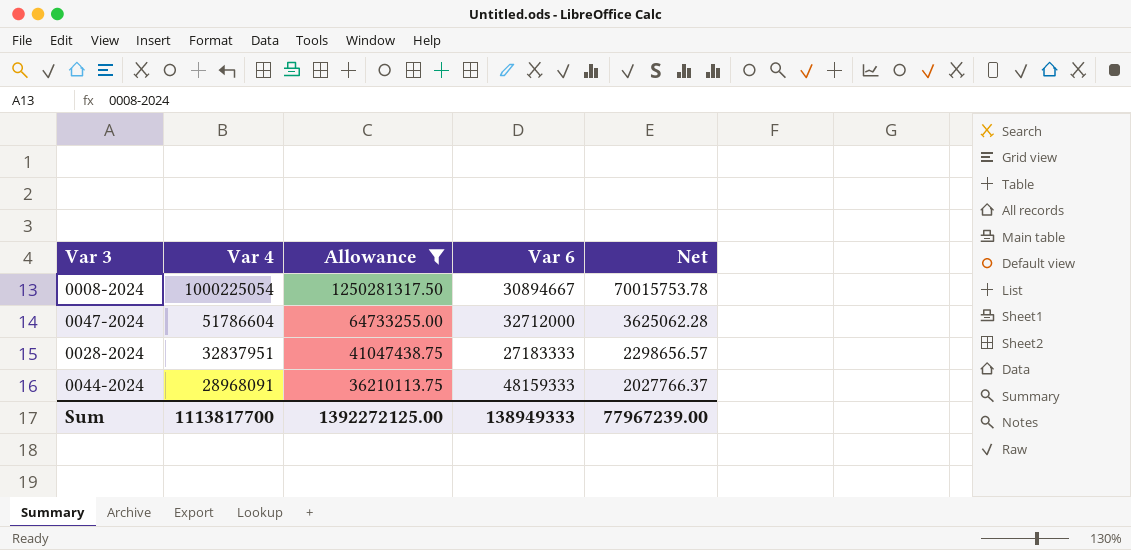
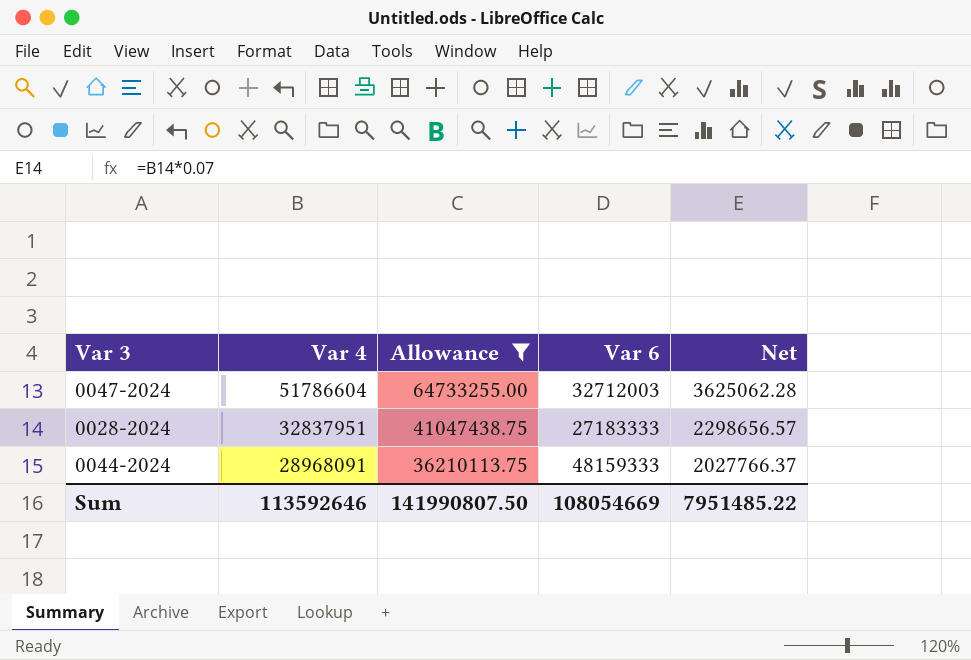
row 0008-2024: 1000225054 | 1250281317.50 | 30894667 | 70015753.78 -> none
0047-2024 | Var 6: 32712000 -> 32712003
Sum | Var 4: 1113817700 -> 113592646
Sum | Allowance: 1392272125.00 -> 141990807.50
Sum | Var 6: 138949333 -> 108054669
Sum | Net: 77967239.00 -> 7951485.22

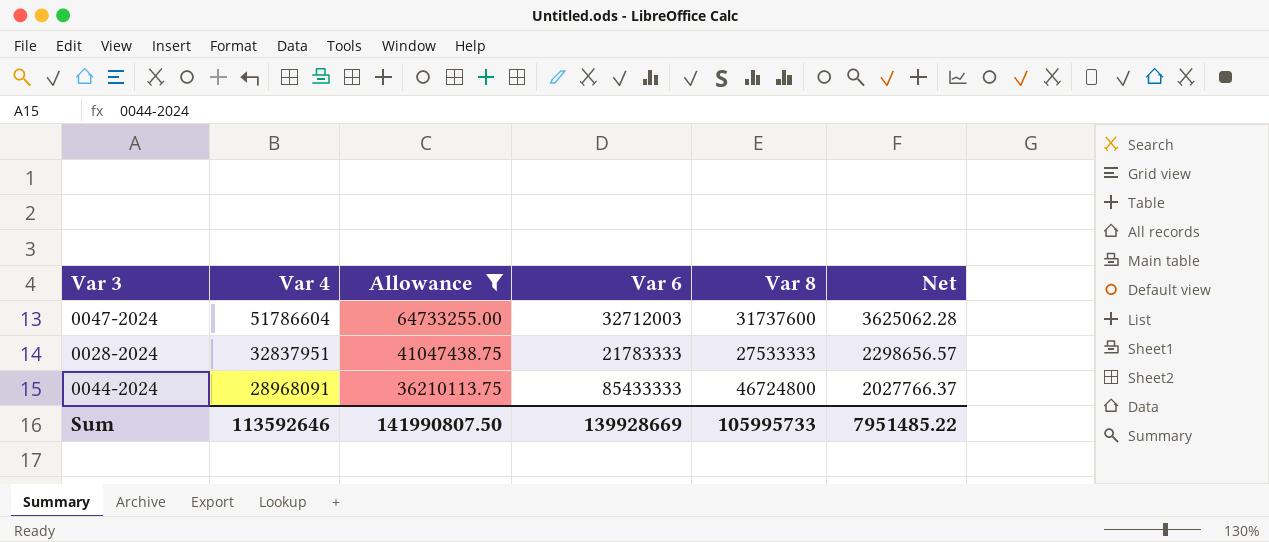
column Var 8 | position: none -> 5
0028-2024 | Var 6: 27183333 -> 21783333
0044-2024 | Var 6: 48159333 -> 85433333
Sum | Var 6: 108054669 -> 139928669

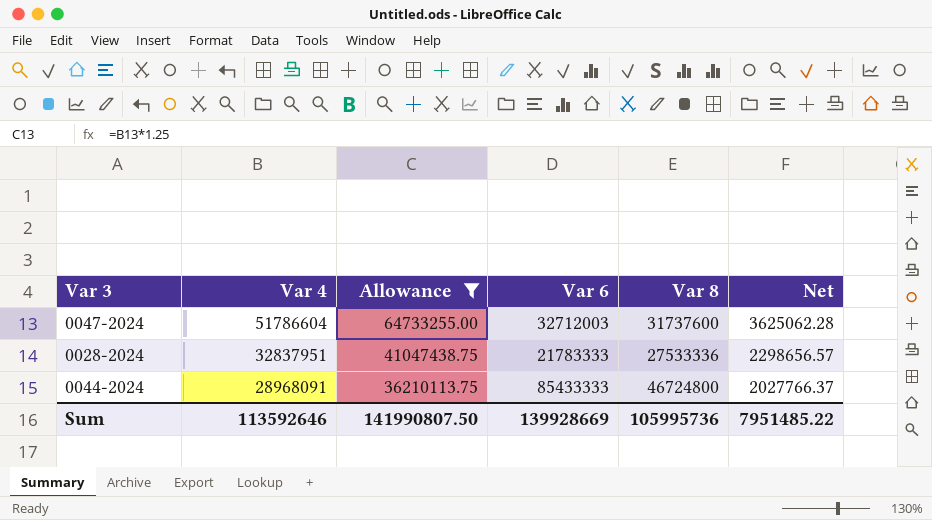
0028-2024 | Var 8: 27533333 -> 27533336
Sum | Var 8: 105995733 -> 105995736

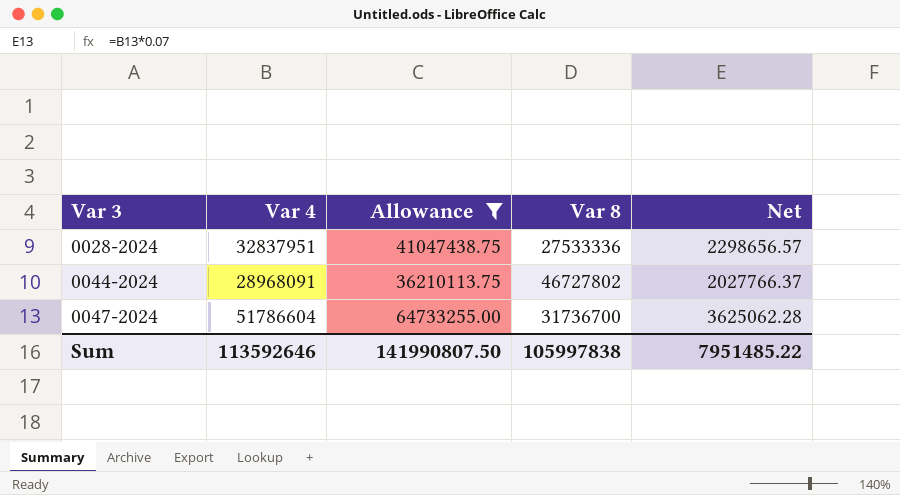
row order: Var 4 descending -> Var 3 ascending
column Var 6 | position: 4 -> none
0044-2024 | Var 8: 46724800 -> 46727802
0047-2024 | Var 8: 31737600 -> 31736700
Sum | Var 8: 105995736 -> 105997838

